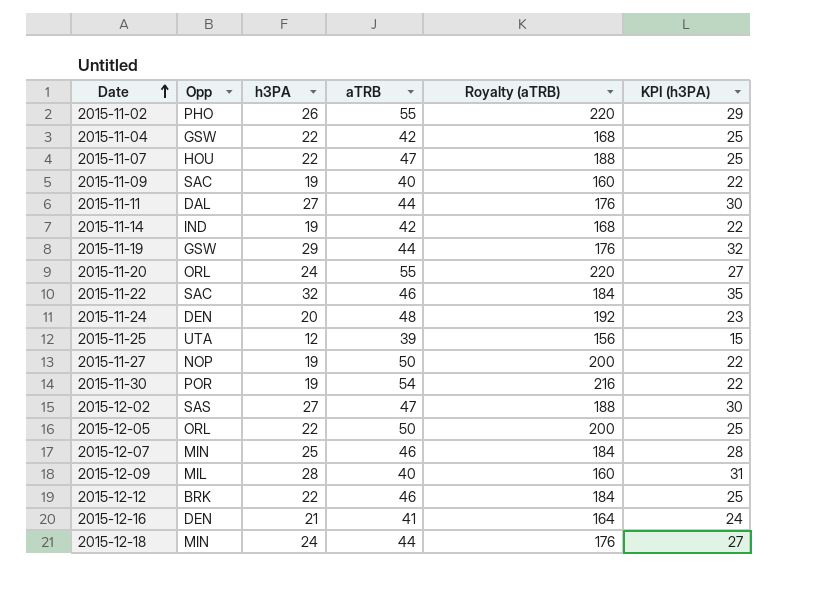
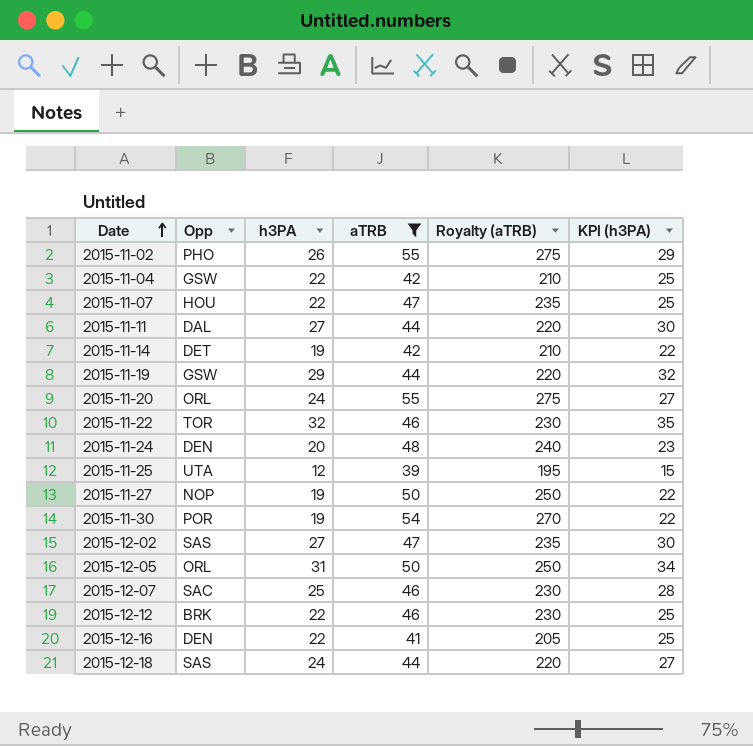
filter: none -> aTRB != 40
column Royalty (aTRB) | formula: [aTRB] * 4 -> [aTRB] * 5
2015-11-14 | Opp: IND -> DET
2015-11-22 | Opp: SAC -> TOR
2015-12-05 | h3PA: 22 -> 31
2015-12-05 | KPI (h3PA): 25 -> 34
2015-12-07 | Opp: MIN -> SAC
2015-12-16 | h3PA: 21 -> 22
2015-12-16 | KPI (h3PA): 24 -> 25
2015-12-18 | Opp: MIN -> SAS

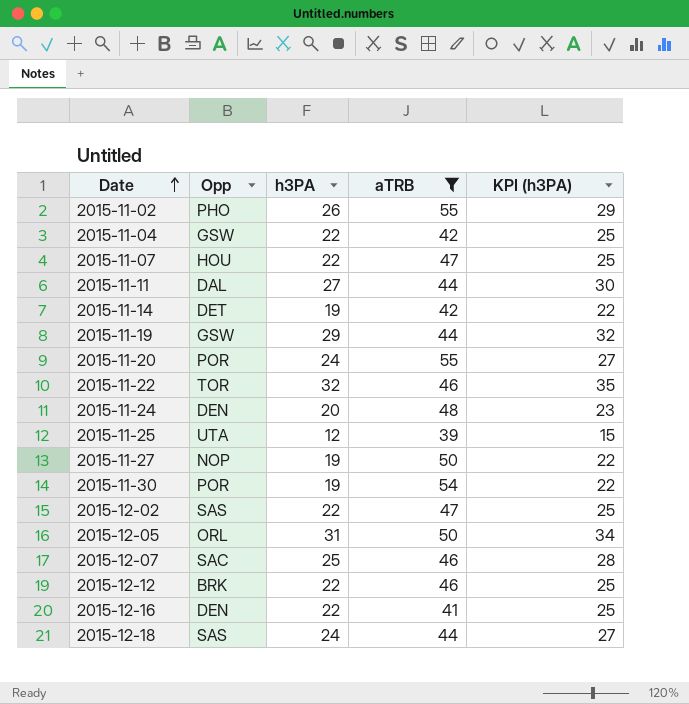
column Royalty (aTRB) | formula: [aTRB] * 5 -> none
2015-11-20 | Opp: ORL -> POR
2015-12-02 | h3PA: 27 -> 22
2015-12-02 | KPI (h3PA): 30 -> 25

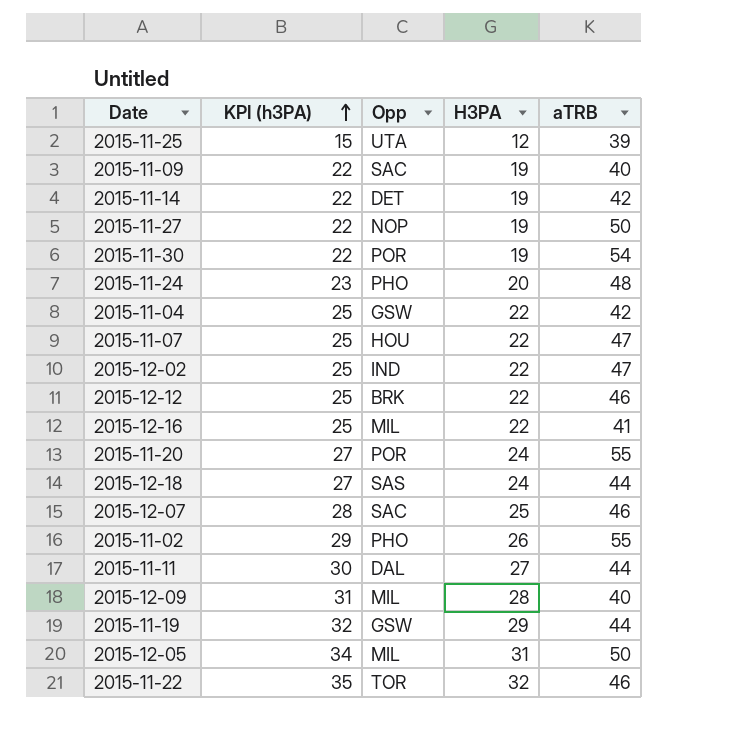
filter: aTRB != 40 -> none
row order: Date ascending -> KPI (h3PA) ascending
column KPI (h3PA) | position: 5 -> 2
column name: h3PA -> H3PA
2015-11-24 | Opp: DEN -> PHO
2015-12-02 | Opp: SAS -> IND
2015-12-16 | Opp: DEN -> MIL
2015-12-05 | Opp: ORL -> MIL

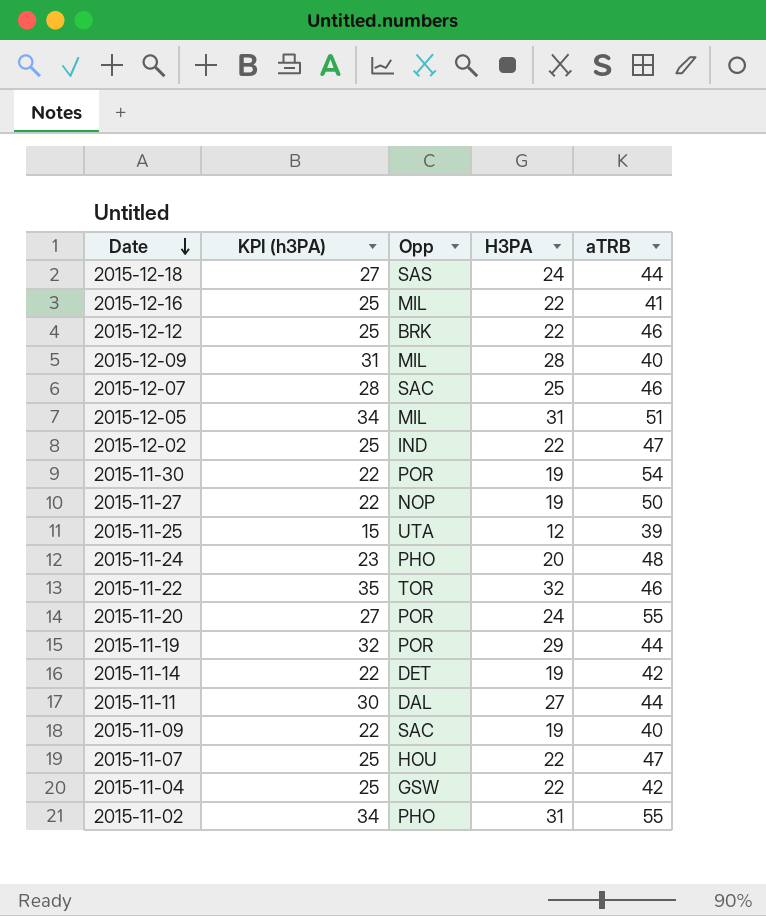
row order: KPI (h3PA) ascending -> Date descending
2015-12-05 | aTRB: 50 -> 51
2015-11-19 | Opp: GSW -> POR
2015-11-02 | KPI (h3PA): 29 -> 34
2015-11-02 | H3PA: 26 -> 31

